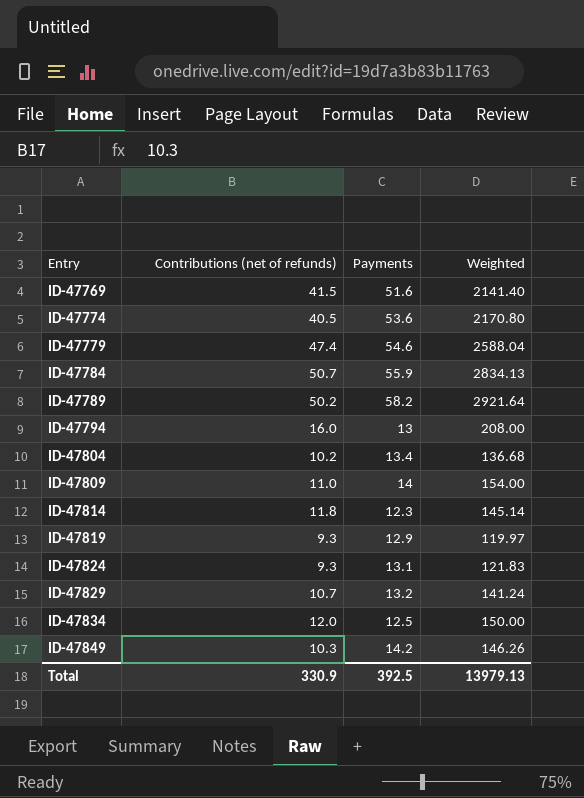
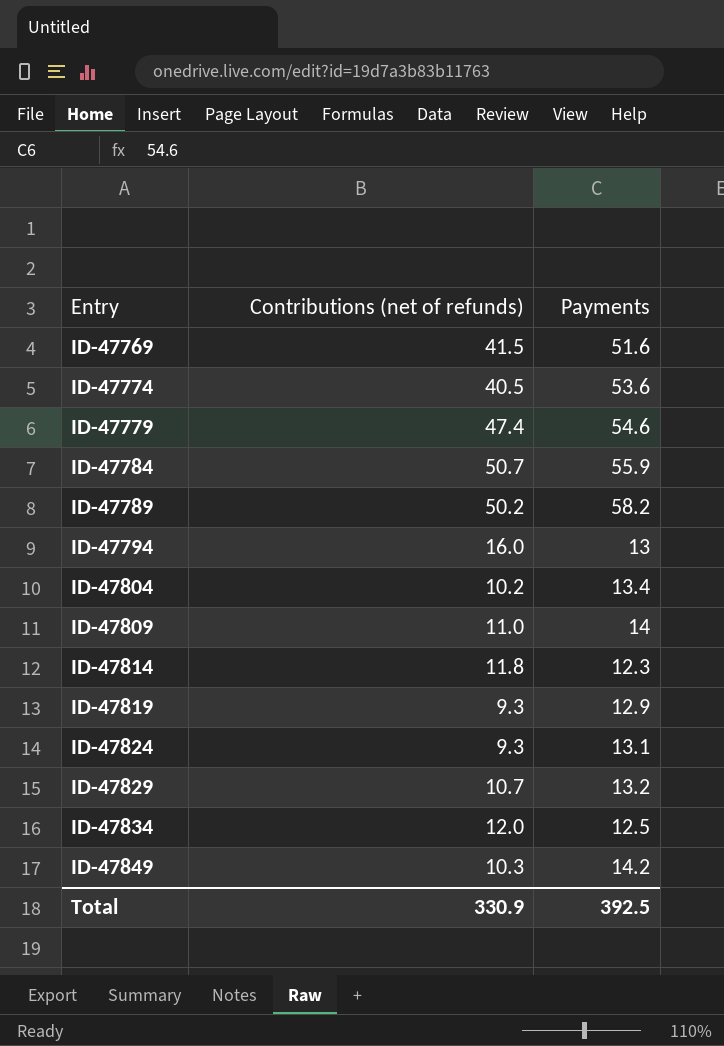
column Weighted | formula: [Contributions (net of refunds)] * [Payments] -> none

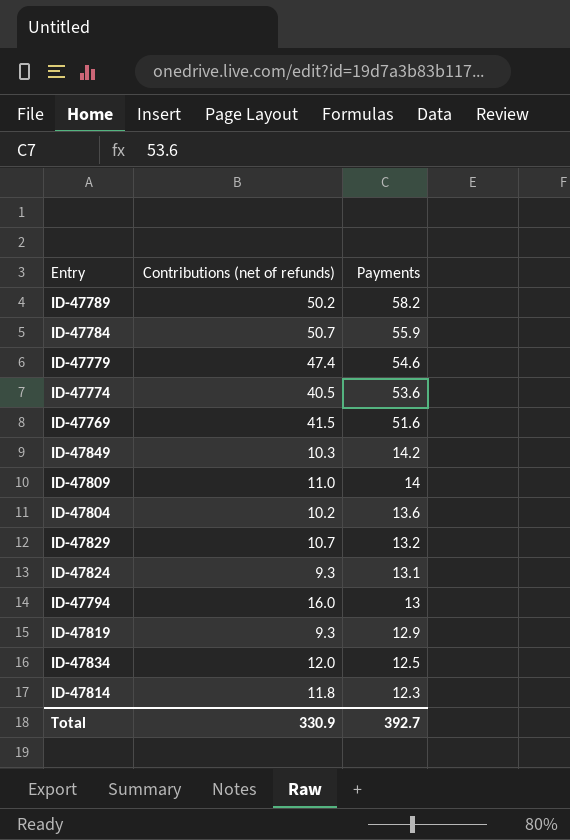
row order: Entry ascending -> Payments descending
ID-47804 | Payments: 13.4 -> 13.6
Total | Payments: 392.5 -> 392.7

